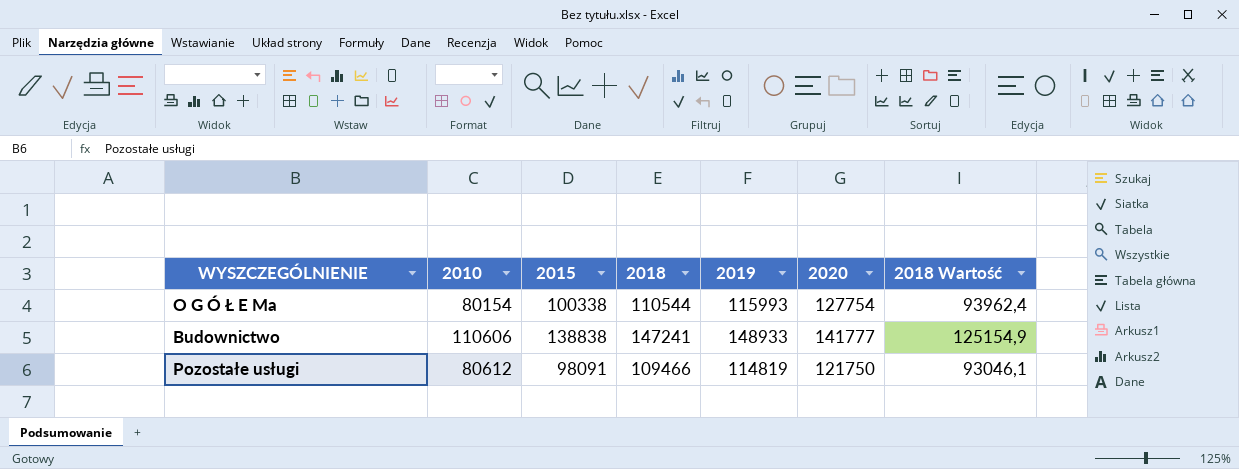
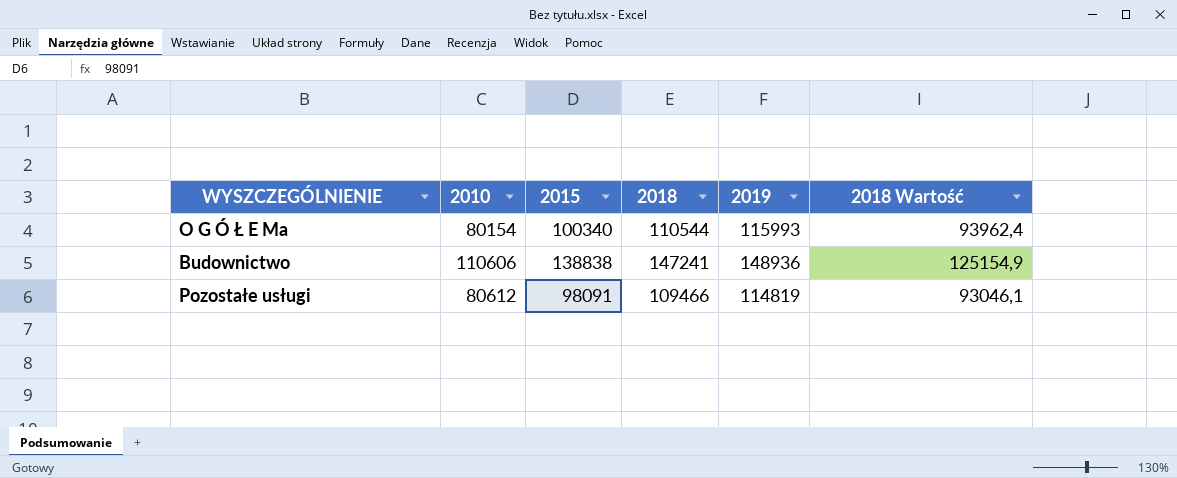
column 2020 | position: 6 -> none
O G Ó Ł E Ma | 2015: 100338 -> 100340
Budownictwo | 2019: 148933 -> 148936

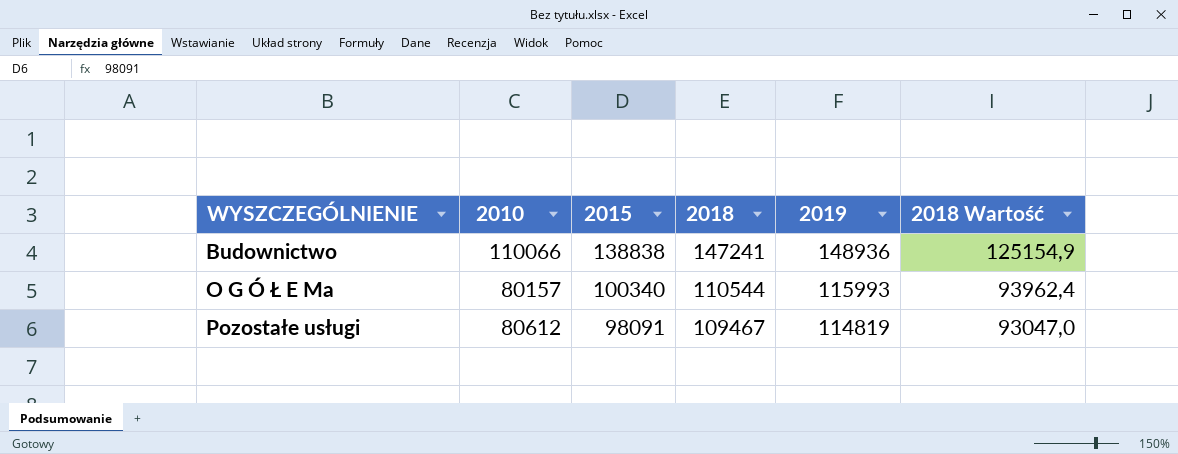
row order: none -> WYSZCZEGÓLNIENIE ascending
Budownictwo | 2010: 110606 -> 110066
O G Ó Ł E Ma | 2010: 80154 -> 80157
Pozostałe usługi | 2018: 109466 -> 109467
Pozostałe usługi | 2018 Wartość: 93046,1 -> 93047,0

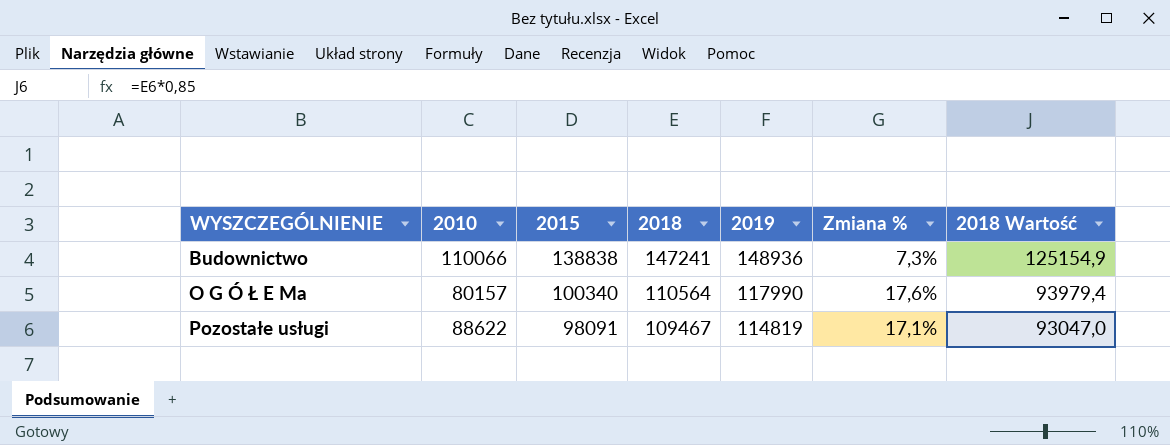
column Zmiana % | formula: none -> ([2019] - [2015]) / [2015]
O G Ó Ł E Ma | 2018: 110544 -> 110564
O G Ó Ł E Ma | 2019: 115993 -> 117990
O G Ó Ł E Ma | 2018 Wartość: 93962,4 -> 93979,4
Pozostałe usługi | 2010: 80612 -> 88622

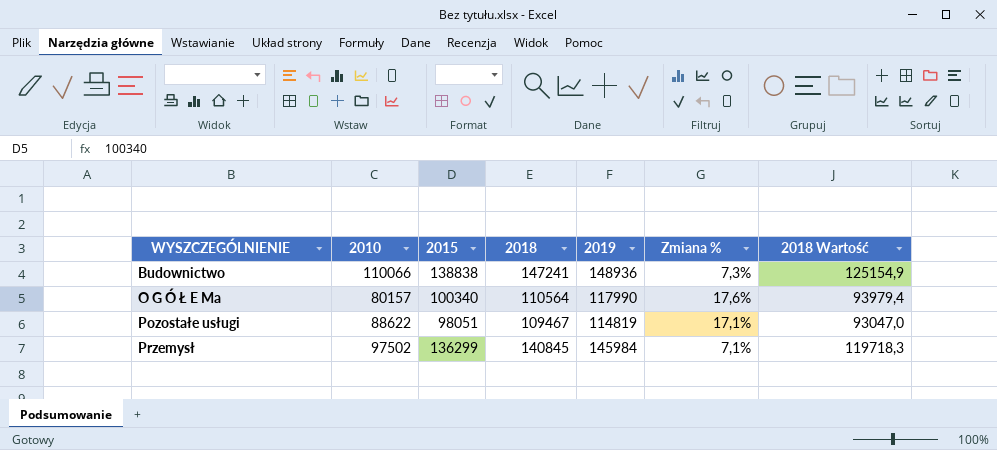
Pozostałe usługi | 2015: 98091 -> 98051
row Przemysł: none -> 97502 | 136299 | 140845 | 145984 | 7,1% | 119718,3

